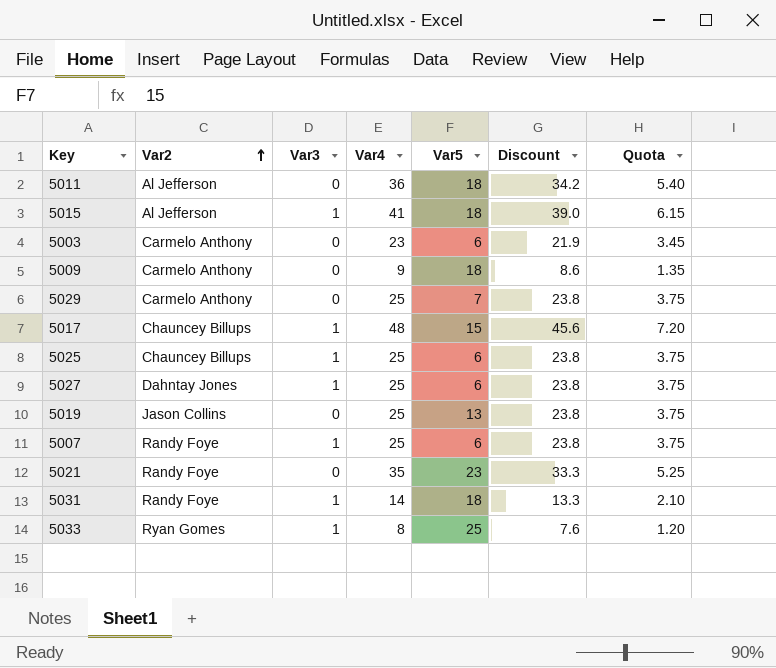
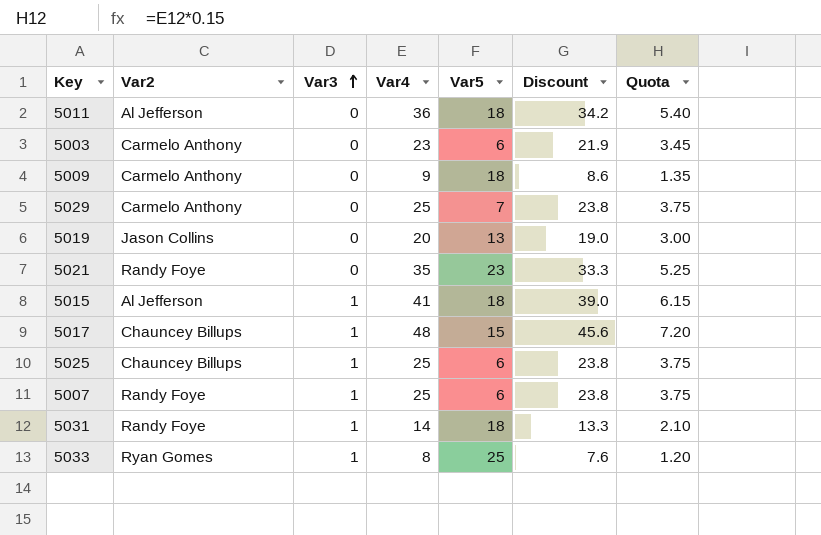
row order: Var2 ascending -> Var3 ascending
row 5027: Dahntay Jones | 1 | 25 | 6 | 23.8 | 3.75 -> none
5019 | Var4: 25 -> 20
5019 | Discount: 23.8 -> 19.0
5019 | Quota: 3.75 -> 3.00

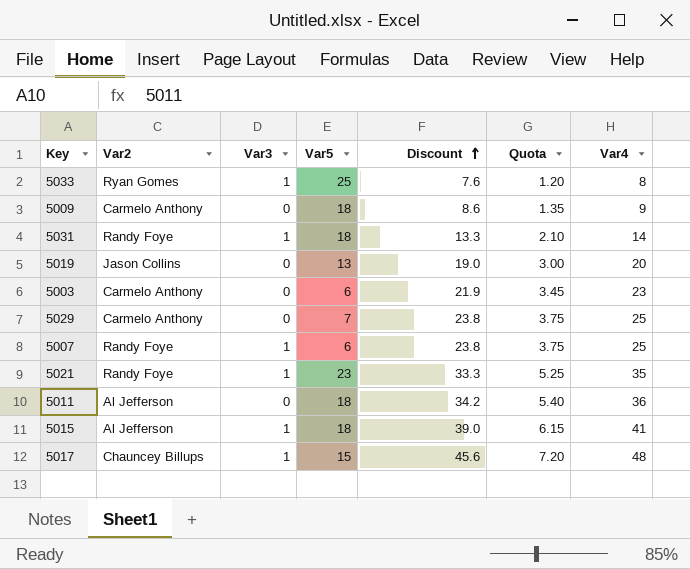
row order: Var3 ascending -> Discount ascending
column Var4 | position: 4 -> 7
row 5025: Chauncey Billups | 1 | 25 | 6 | 23.8 | 3.75 -> none
5021 | Var3: 0 -> 1

